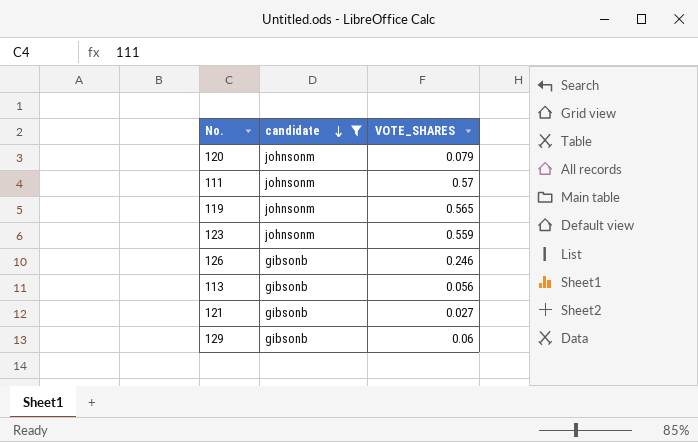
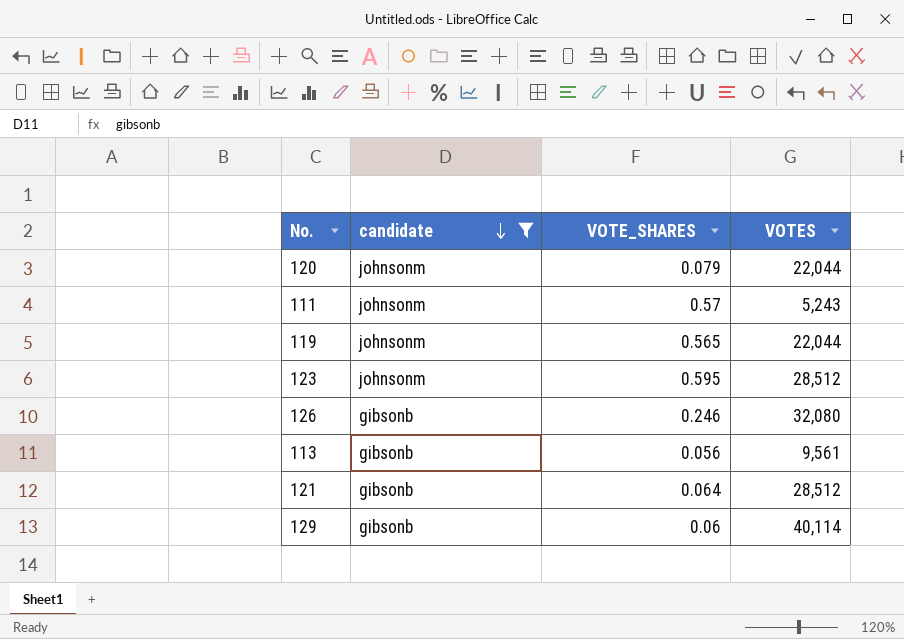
column VOTES | position: none -> 4
123 | VOTE_SHARES: 0.559 -> 0.595
121 | VOTE_SHARES: 0.027 -> 0.064

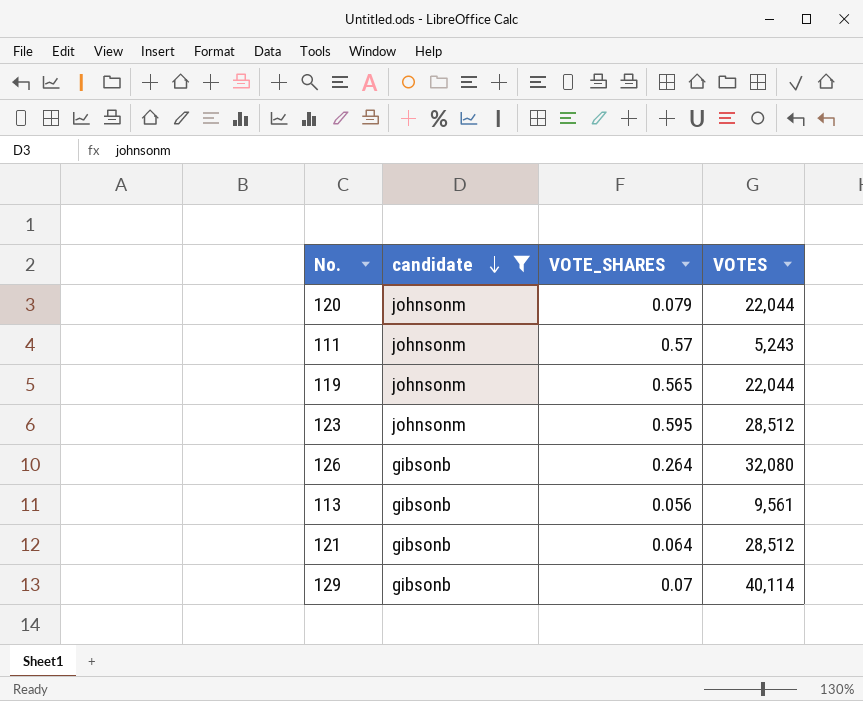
126 | VOTE_SHARES: 0.246 -> 0.264
129 | VOTE_SHARES: 0.06 -> 0.07

